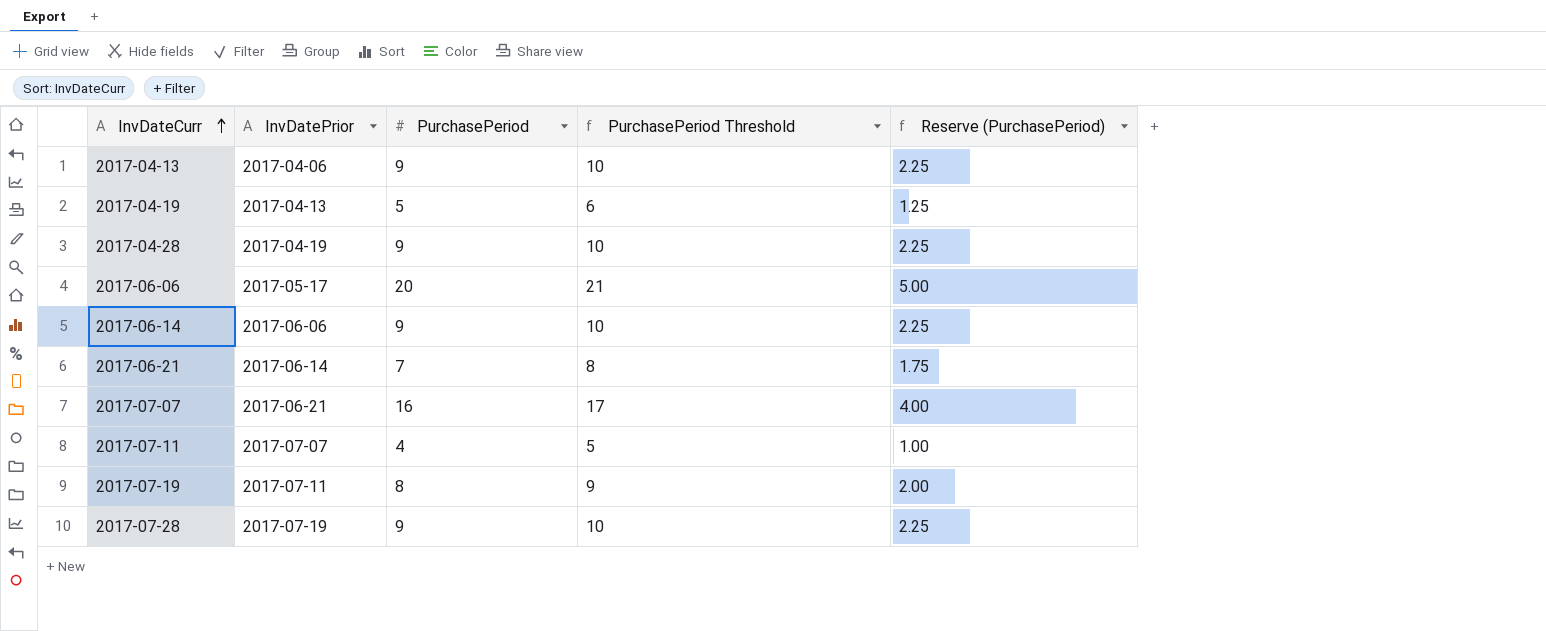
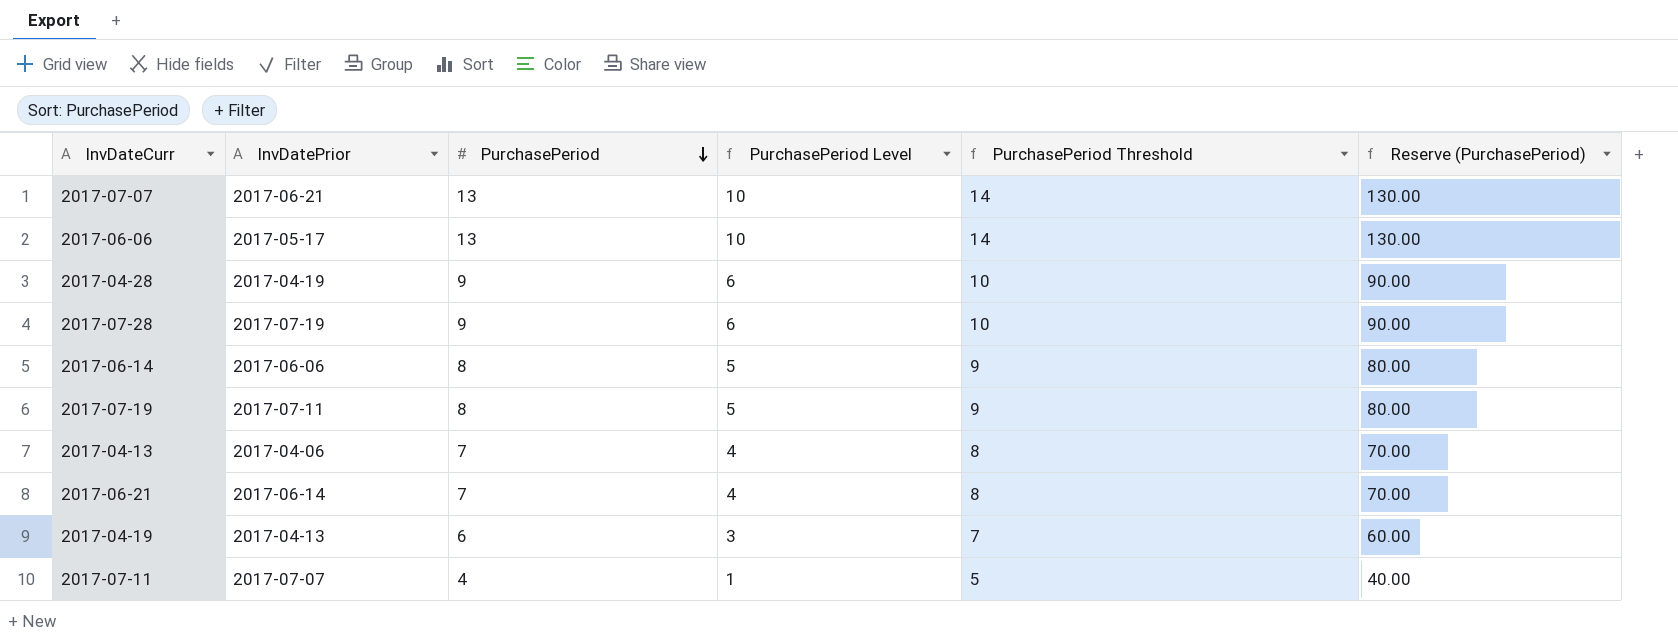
row order: InvDateCurr ascending -> PurchasePeriod descending
column PurchasePeriod Level | formula: none -> [PurchasePeriod] - 3
column Reserve (PurchasePeriod) | formula: [PurchasePeriod] * 0.25 -> [PurchasePeriod] * 10
2017-07-07 | PurchasePeriod: 16 -> 13
2017-07-07 | PurchasePeriod Threshold: 17 -> 14
2017-06-06 | PurchasePeriod: 20 -> 13
2017-06-06 | PurchasePeriod Threshold: 21 -> 14
2017-06-14 | PurchasePeriod: 9 -> 8
2017-06-14 | PurchasePeriod Threshold: 10 -> 9
2017-04-13 | PurchasePeriod: 9 -> 7
2017-04-13 | PurchasePeriod Threshold: 10 -> 8
2017-04-19 | PurchasePeriod: 5 -> 6
2017-04-19 | PurchasePeriod Threshold: 6 -> 7

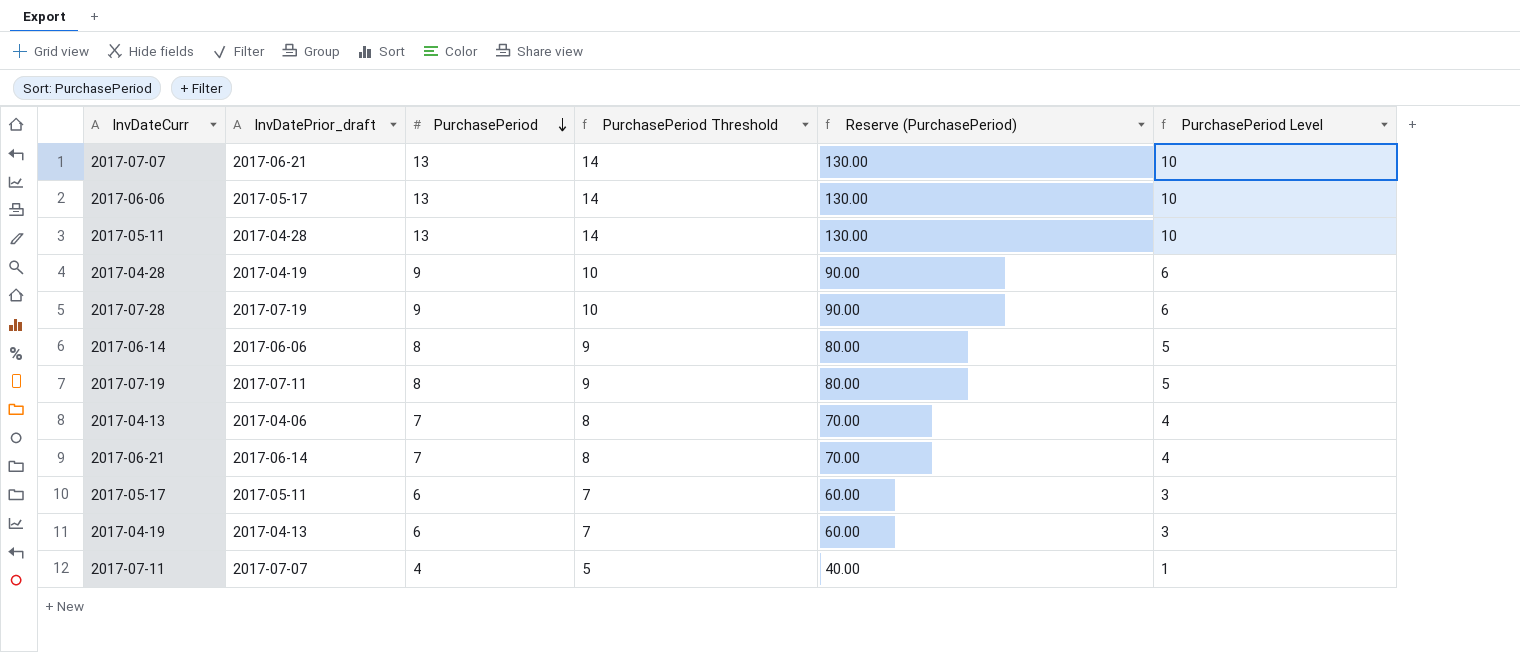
column name: InvDatePrior -> InvDatePrior_draft
column PurchasePeriod Level | position: 4 -> 6
row 2017-05-11: none -> 2017-04-28 | 13 | 14 | 130.00 | 10
row 2017-05-17: none -> 2017-05-11 | 6 | 7 | 60.00 | 3

